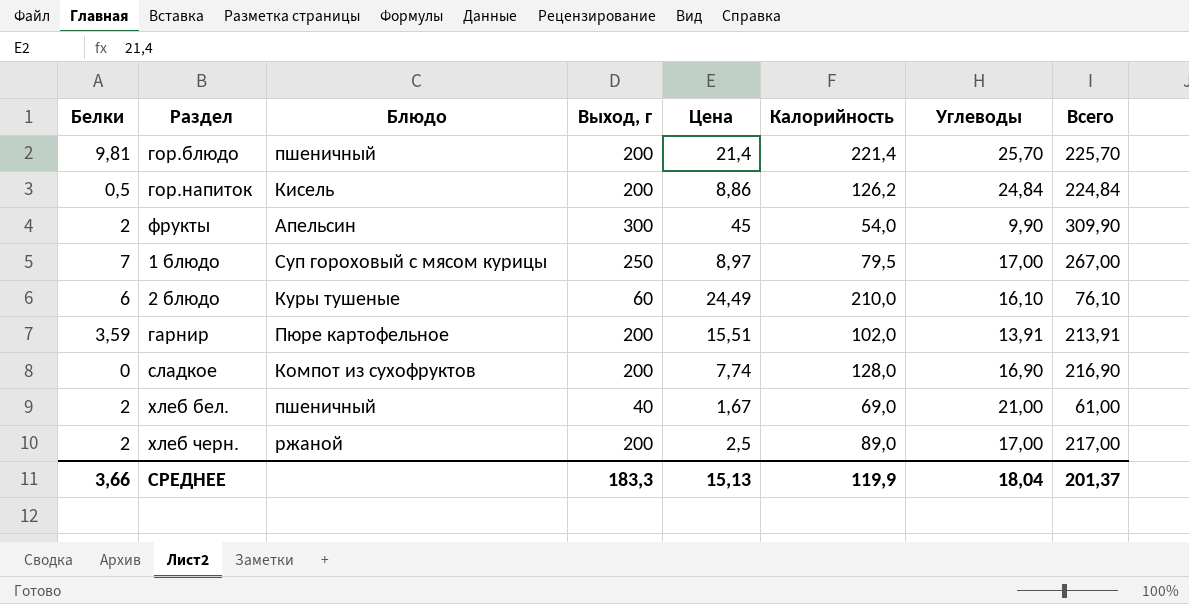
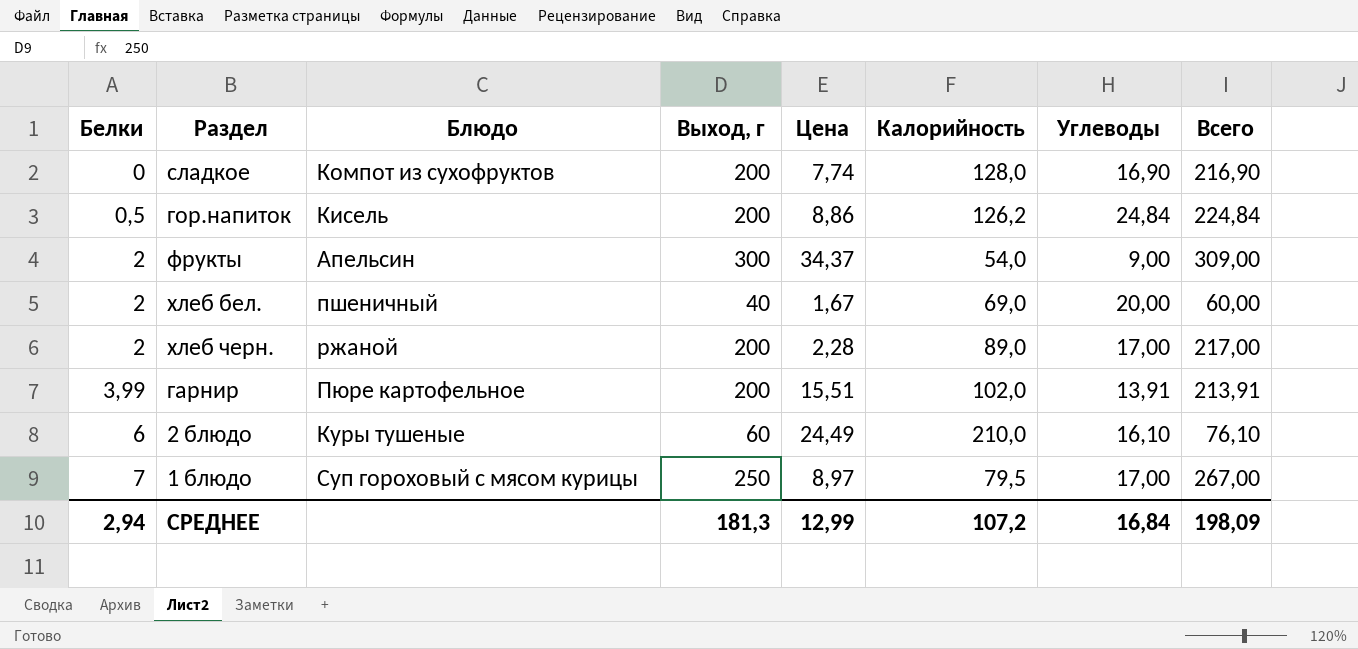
row order: none -> Белки ascending
row гор.блюдо: 9,81 | пшеничный | 200 | 21,4 | 221,4 | 25,70 | 225,70 -> none
фрукты | Цена: 45 -> 34,37
фрукты | Углеводы: 9,90 -> 9,00
фрукты | Всего: 309,90 -> 309,00
хлеб бел. | Углеводы: 21,00 -> 20,00
хлеб бел. | Всего: 61,00 -> 60,00
хлеб черн. | Цена: 2,5 -> 2,28
гарнир | Белки: 3,59 -> 3,99
СРЕДНЕЕ | Белки: 3,66 -> 2,94
СРЕДНЕЕ | Выход, г: 183,3 -> 181,3
СРЕДНЕЕ | Цена: 15,13 -> 12,99
СРЕДНЕЕ | Калорийность: 119,9 -> 107,2
СРЕДНЕЕ | Углеводы: 18,04 -> 16,84
СРЕДНЕЕ | Всего: 201,37 -> 198,09

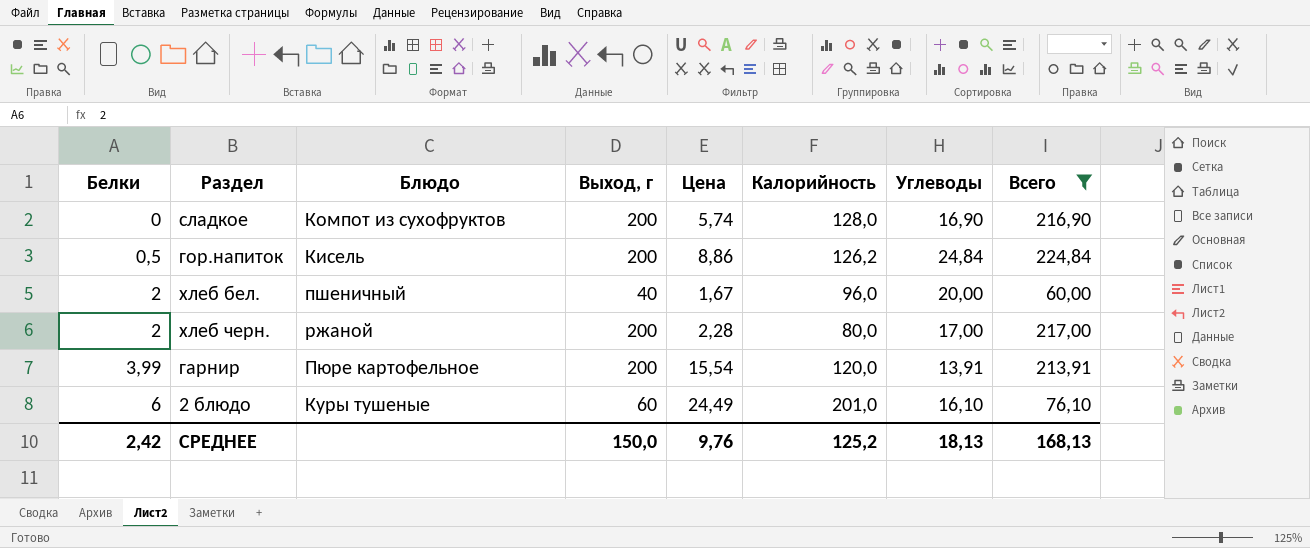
filter: none -> Всего <= 224,84
сладкое | Цена: 7,74 -> 5,74
хлеб бел. | Калорийность: 69,0 -> 96,0
хлеб черн. | Калорийность: 89,0 -> 80,0
гарнир | Цена: 15,51 -> 15,54
гарнир | Калорийность: 102,0 -> 120,0
2 блюдо | Калорийность: 210,0 -> 201,0
СРЕДНЕЕ | Белки: 2,94 -> 2,42
СРЕДНЕЕ | Выход, г: 181,3 -> 150,0
СРЕДНЕЕ | Цена: 12,99 -> 9,76
СРЕДНЕЕ | Калорийность: 107,2 -> 125,2
СРЕДНЕЕ | Углеводы: 16,84 -> 18,13
СРЕДНЕЕ | Всего: 198,09 -> 168,13

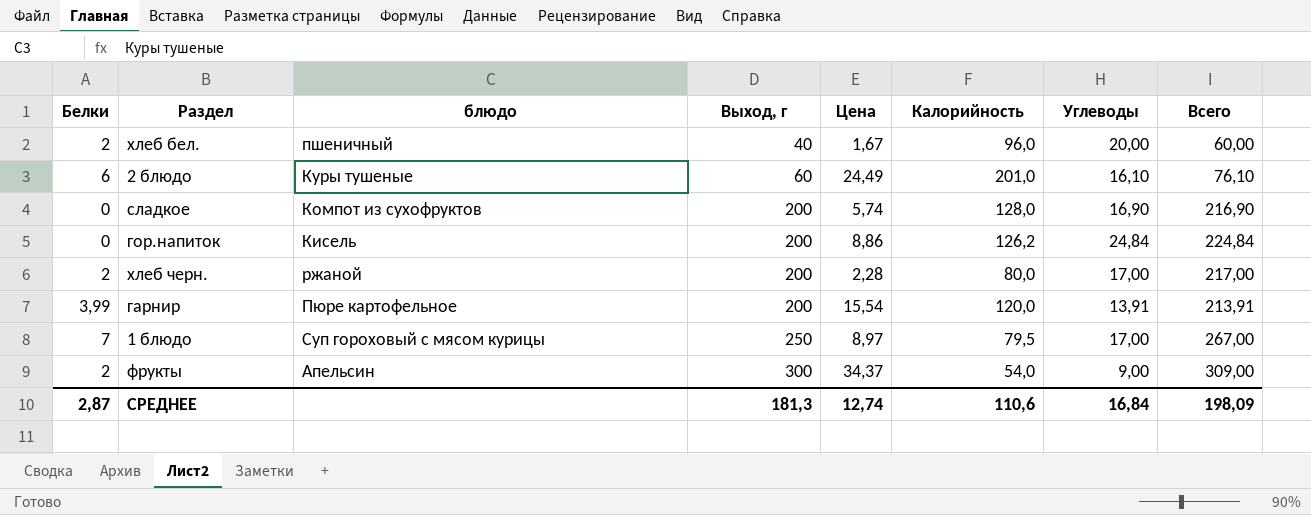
filter: Всего <= 224,84 -> none
row order: Белки ascending -> Выход, г ascending
column name: Блюдо -> блюдо
гор.напиток | Белки: 0,5 -> 0
СРЕДНЕЕ | Белки: 2,42 -> 2,87
СРЕДНЕЕ | Выход, г: 150,0 -> 181,3
СРЕДНЕЕ | Цена: 9,76 -> 12,74
СРЕДНЕЕ | Калорийность: 125,2 -> 110,6
СРЕДНЕЕ | Углеводы: 18,13 -> 16,84
СРЕДНЕЕ | Всего: 168,13 -> 198,09

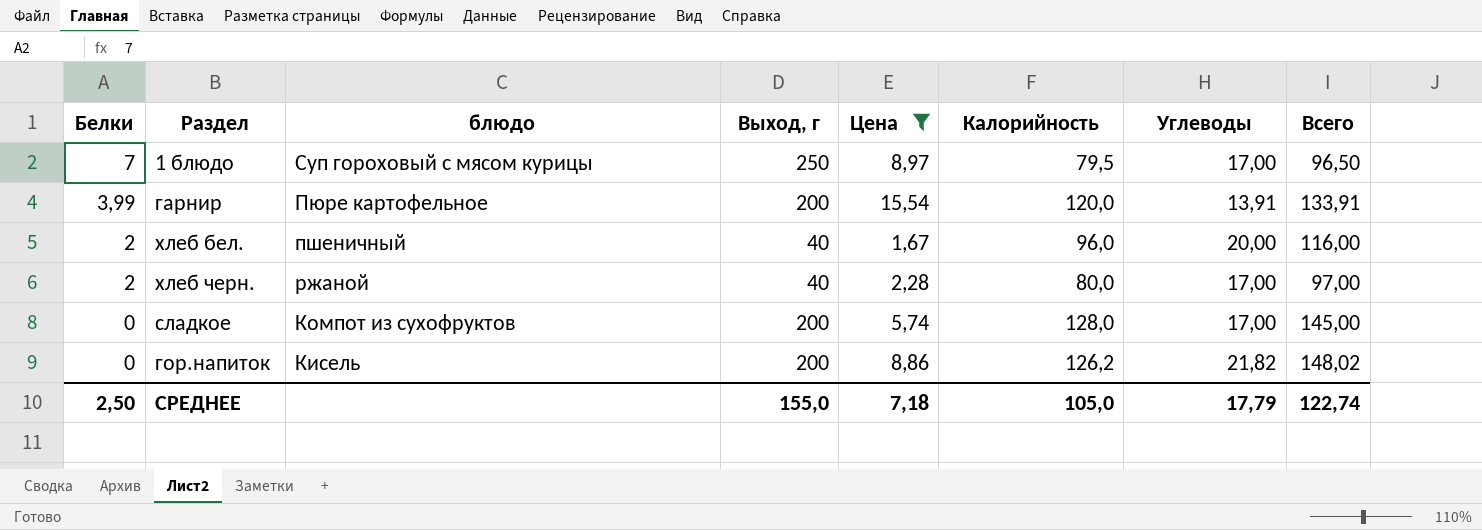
filter: none -> Цена <= 15,54
row order: Выход, г ascending -> Белки descending
column Всего | formula: [Выход, г] + [Углеводы] -> [Калорийность] + [Углеводы]
хлеб черн. | Выход, г: 200 -> 40
сладкое | Углеводы: 16,90 -> 17,00
гор.напиток | Углеводы: 24,84 -> 21,82
СРЕДНЕЕ | Белки: 2,87 -> 2,50
СРЕДНЕЕ | Выход, г: 181,3 -> 155,0
СРЕДНЕЕ | Цена: 12,74 -> 7,18
СРЕДНЕЕ | Калорийность: 110,6 -> 105,0
СРЕДНЕЕ | Углеводы: 16,84 -> 17,79
СРЕДНЕЕ | Всего: 198,09 -> 122,74

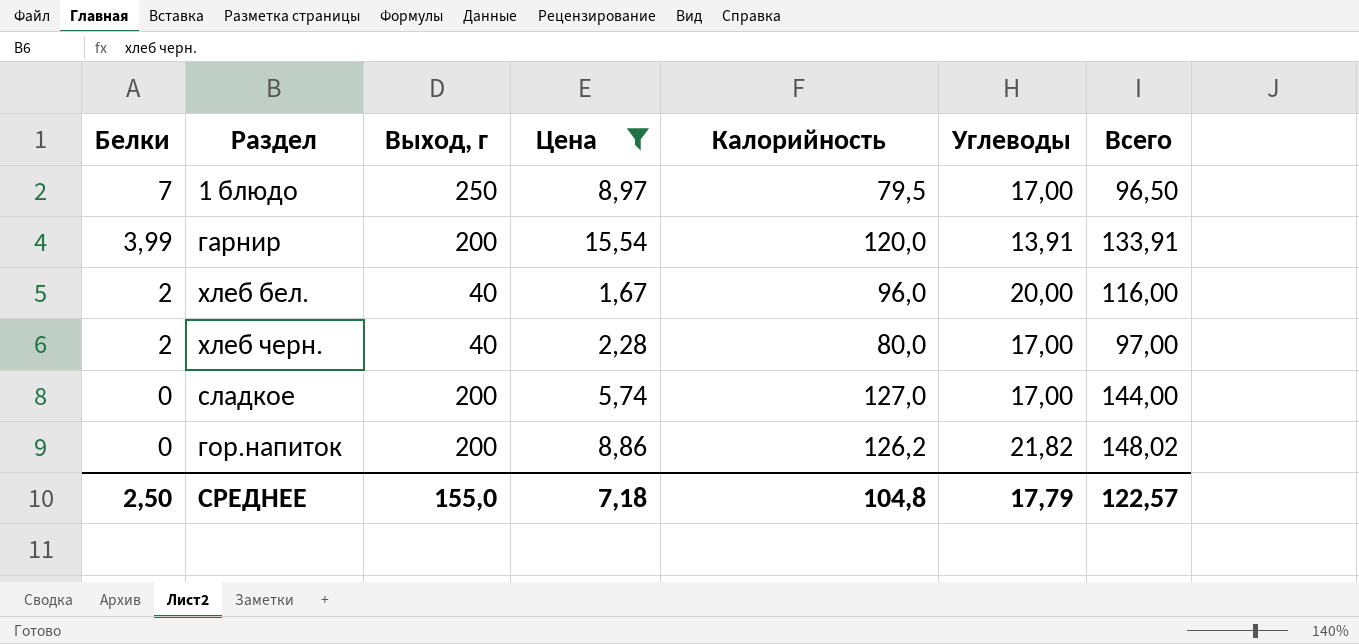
column блюдо | position: 3 -> none
сладкое | Калорийность: 128,0 -> 127,0
сладкое | Всего: 145,00 -> 144,00
СРЕДНЕЕ | Калорийность: 105,0 -> 104,8
СРЕДНЕЕ | Всего: 122,74 -> 122,57

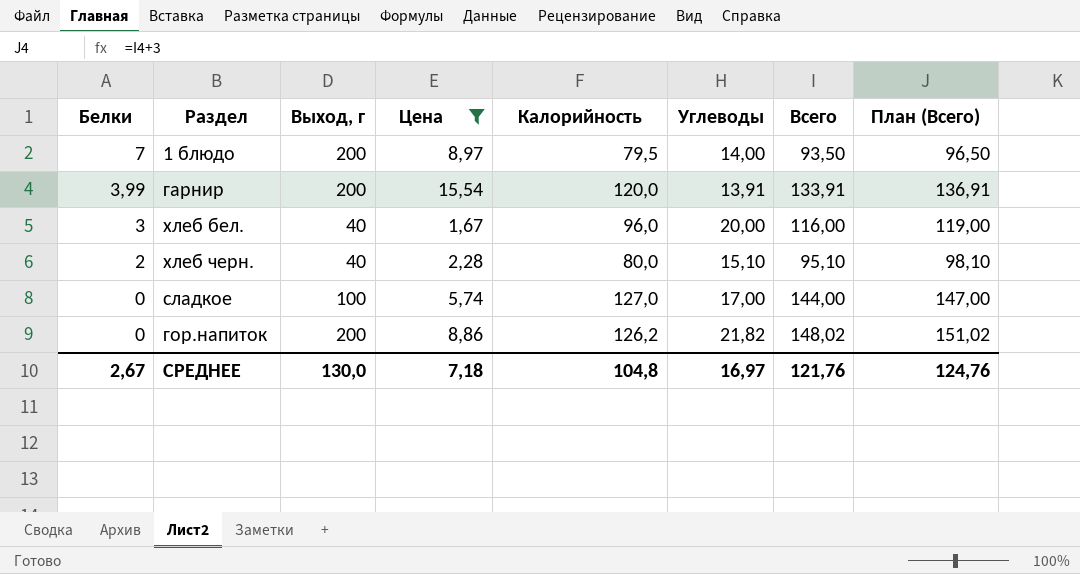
column План (Всего) | formula: none -> [Всего] + 3
1 блюдо | Выход, г: 250 -> 200
1 блюдо | Углеводы: 17,00 -> 14,00
1 блюдо | Всего: 96,50 -> 93,50
хлеб бел. | Белки: 2 -> 3
хлеб черн. | Углеводы: 17,00 -> 15,10
хлеб черн. | Всего: 97,00 -> 95,10
сладкое | Выход, г: 200 -> 100
СРЕДНЕЕ | Белки: 2,50 -> 2,67
СРЕДНЕЕ | Выход, г: 155,0 -> 130,0
СРЕДНЕЕ | Углеводы: 17,79 -> 16,97
СРЕДНЕЕ | Всего: 122,57 -> 121,76

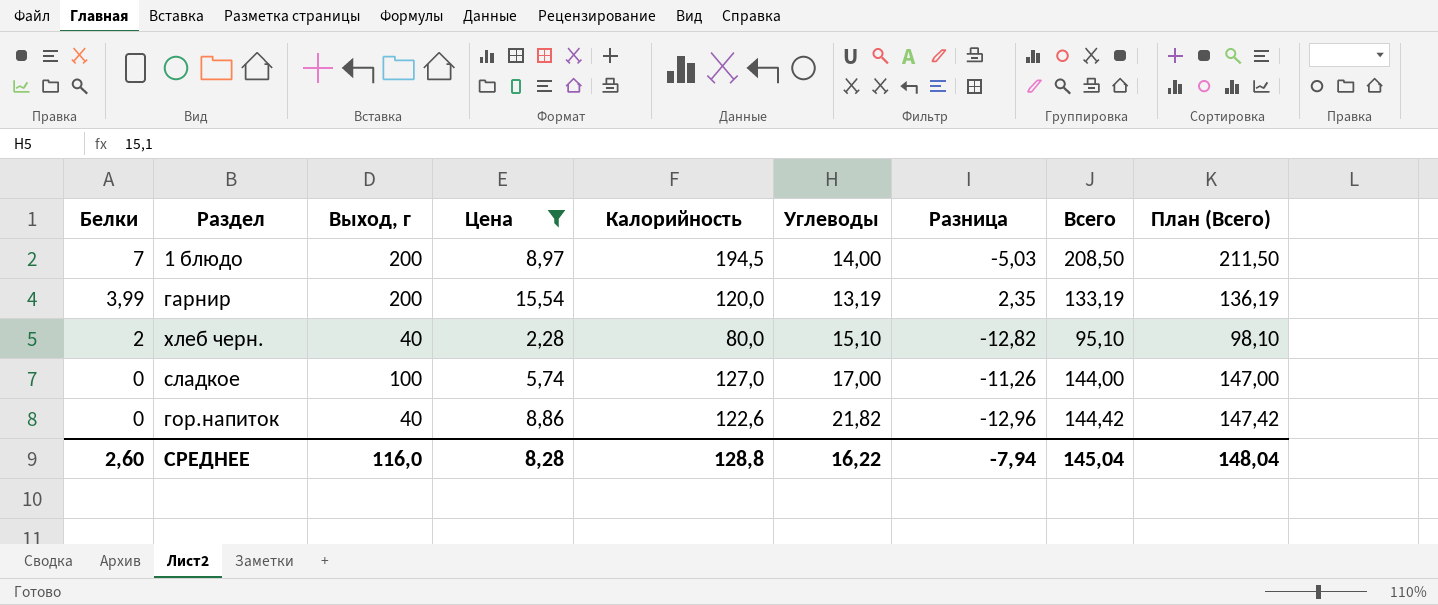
column Разница | formula: none -> [Цена] - [Углеводы]
row хлеб бел.: 3 | 40 | 1,67 | 96,0 | 20,00 | 116,00 | 119,00 -> none
1 блюдо | Калорийность: 79,5 -> 194,5
1 блюдо | Всего: 93,50 -> 208,50
1 блюдо | План (Всего): 96,50 -> 211,50
гарнир | Углеводы: 13,91 -> 13,19
гарнир | Всего: 133,91 -> 133,19
гарнир | План (Всего): 136,91 -> 136,19
гор.напиток | Выход, г: 200 -> 40
гор.напиток | Калорийность: 126,2 -> 122,6
гор.напиток | Всего: 148,02 -> 144,42
гор.напиток | План (Всего): 151,02 -> 147,42
СРЕДНЕЕ | Белки: 2,67 -> 2,60
СРЕДНЕЕ | Выход, г: 130,0 -> 116,0
СРЕДНЕЕ | Цена: 7,18 -> 8,28
СРЕДНЕЕ | Калорийность: 104,8 -> 128,8
СРЕДНЕЕ | Углеводы: 16,97 -> 16,22
СРЕДНЕЕ | Всего: 121,76 -> 145,04
СРЕДНЕЕ | План (Всего): 124,76 -> 148,04

